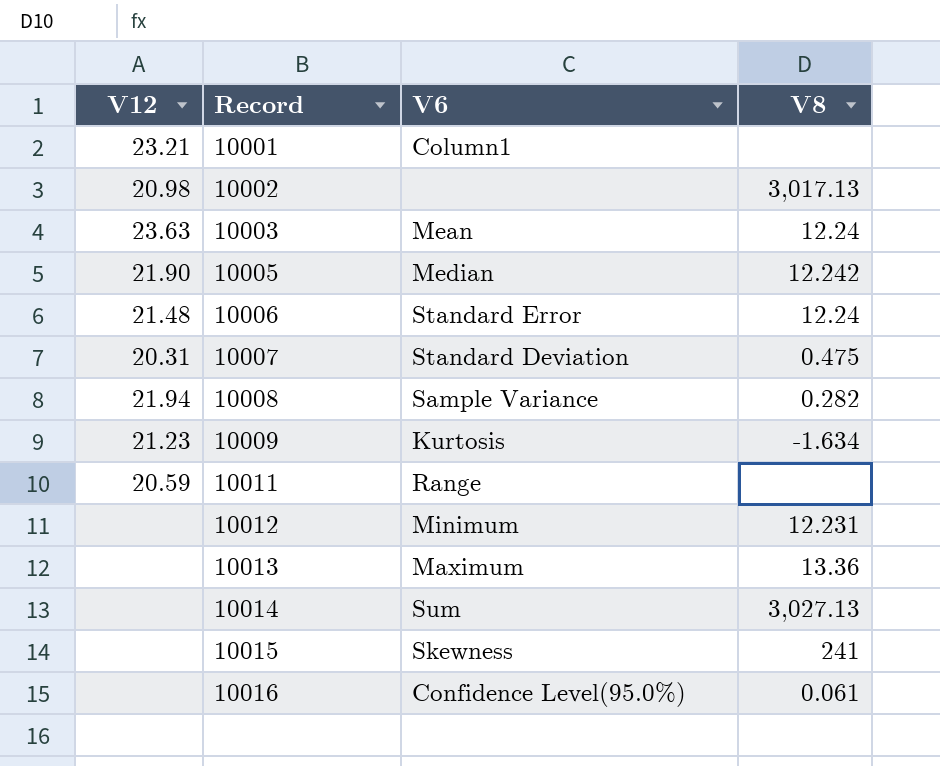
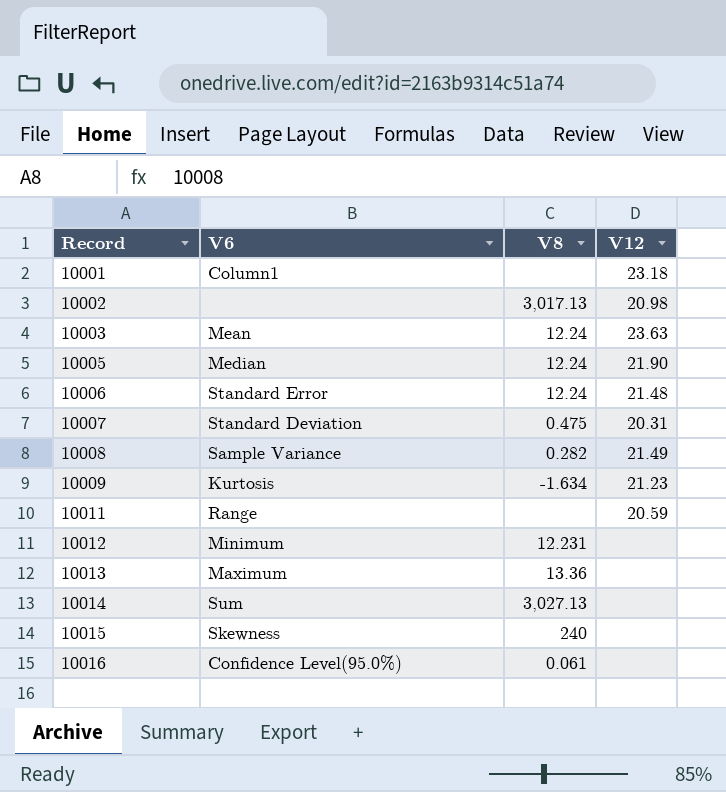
column V12 | position: 1 -> 4
10001 | V12: 23.21 -> 23.18
10005 | V8: 12.242 -> 12.24
10008 | V12: 21.94 -> 21.49
10015 | V8: 241 -> 240

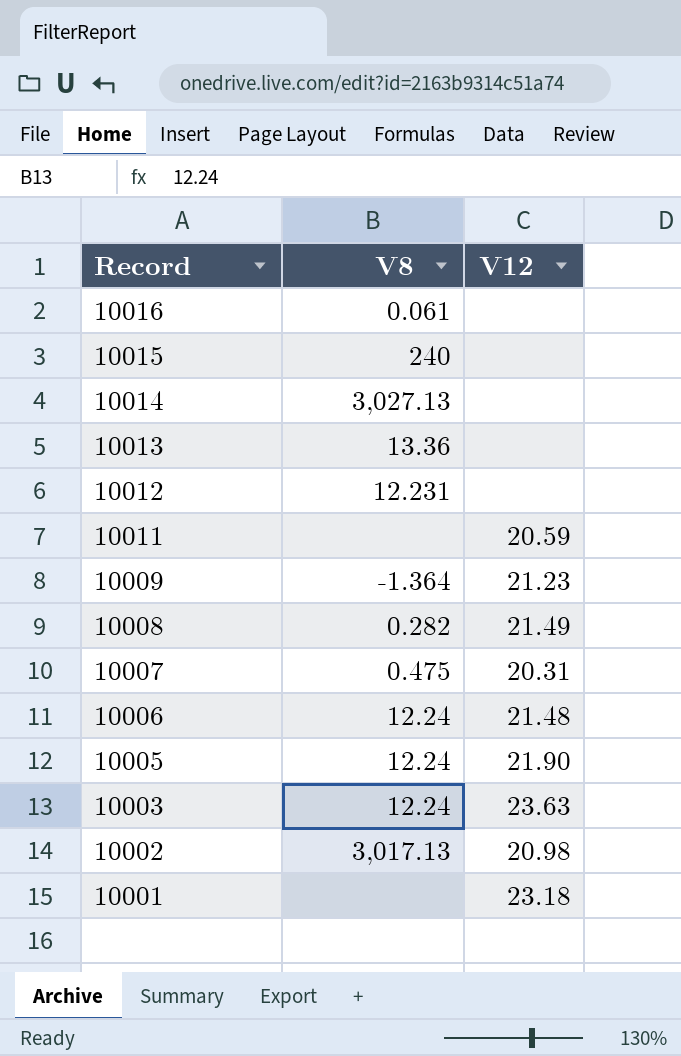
row order: Record ascending -> Record descending
column V6 | position: 2 -> none
10009 | V8: -1.634 -> -1.364

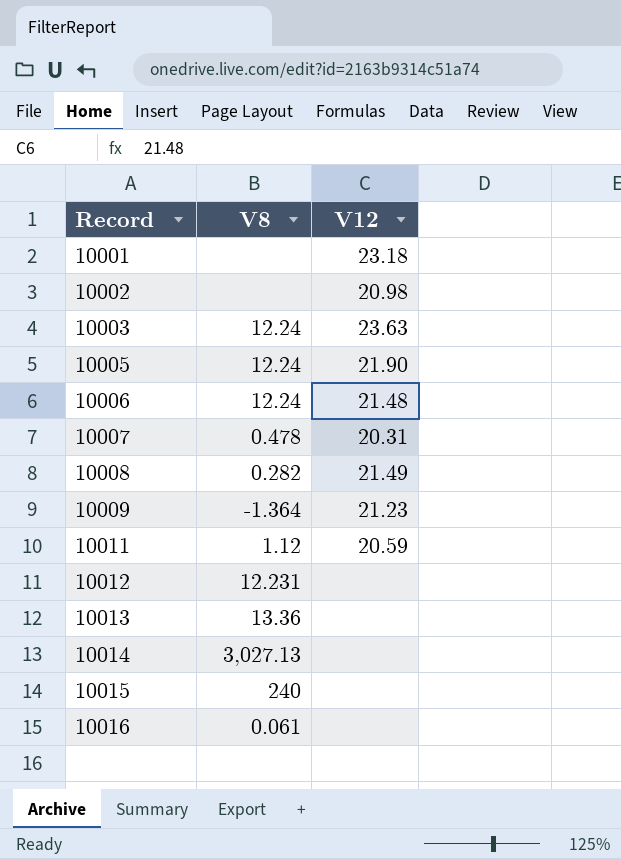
row order: Record descending -> Record ascending
10002 | V8: 3,017.13 -> none
10007 | V8: 0.475 -> 0.478
10011 | V8: none -> 1.12

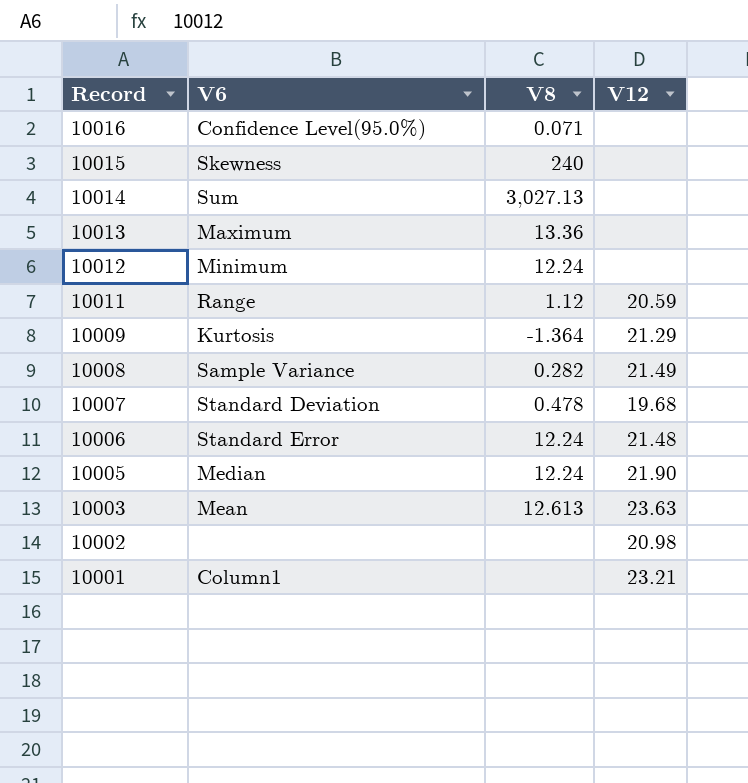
row order: Record ascending -> Record descending
column V6 | position: none -> 2
10016 | V8: 0.061 -> 0.071
10012 | V8: 12.231 -> 12.24
10009 | V12: 21.23 -> 21.29
10007 | V12: 20.31 -> 19.68
10003 | V8: 12.24 -> 12.613
10001 | V12: 23.18 -> 23.21

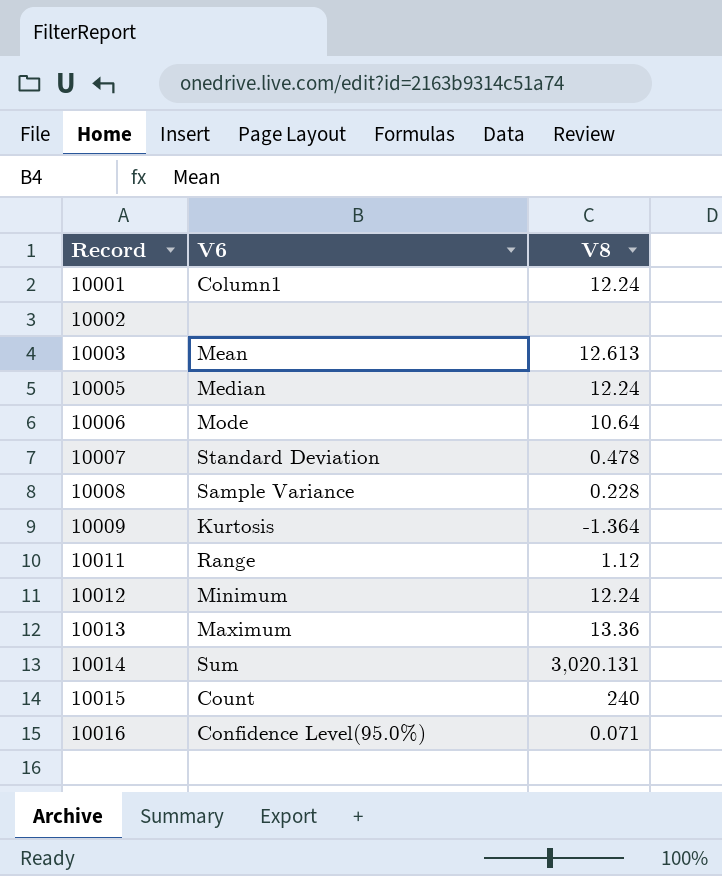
row order: Record descending -> Record ascending
column V12 | position: 4 -> none
10001 | V8: none -> 12.24
10006 | V6: Standard Error -> Mode
10006 | V8: 12.24 -> 10.64
10008 | V8: 0.282 -> 0.228
10014 | V8: 3,027.13 -> 3,020.131
10015 | V6: Skewness -> Count

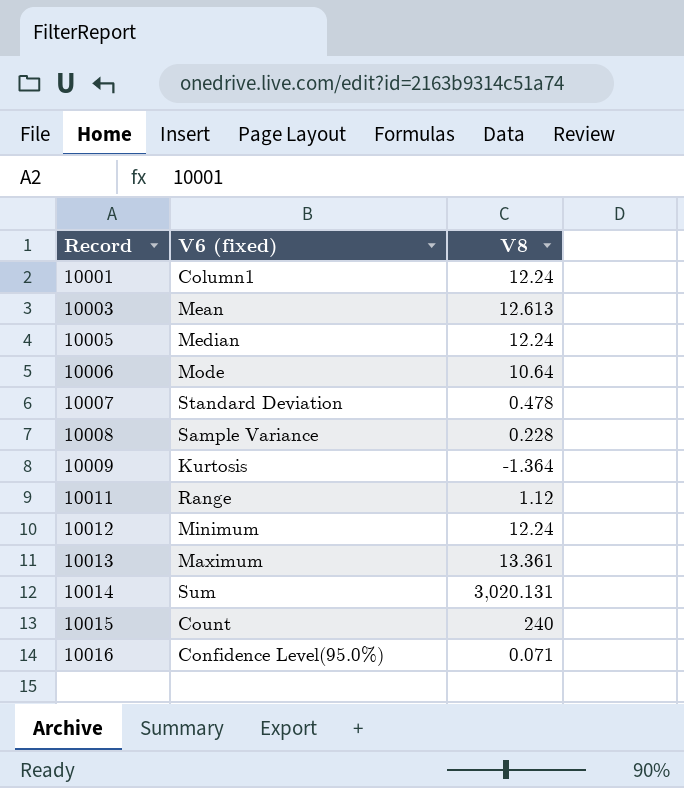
column name: V6 -> V6 (fixed)
row 10002: none | none -> none
10013 | V8: 13.36 -> 13.361

